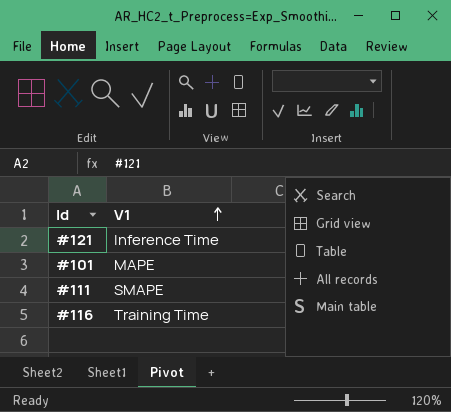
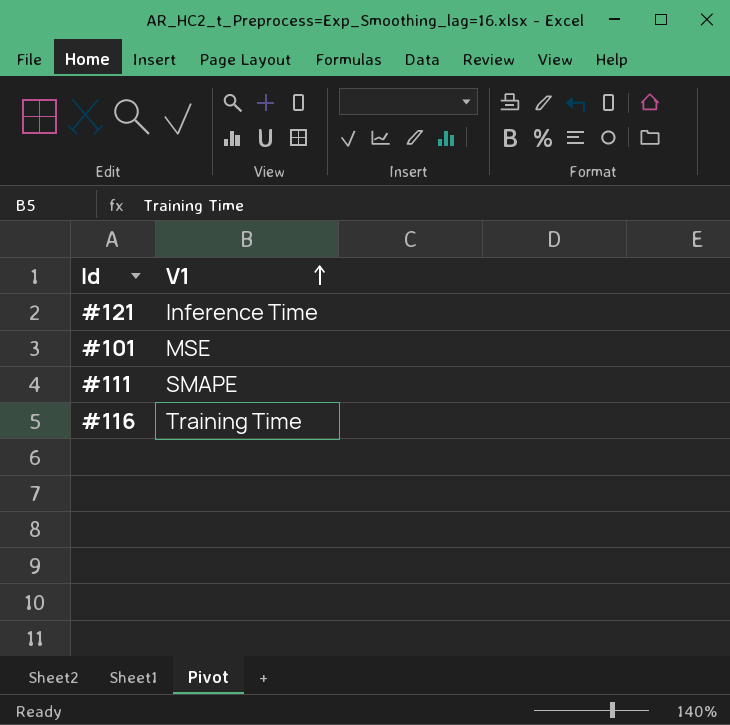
#101 | V1: MAPE -> MSE

